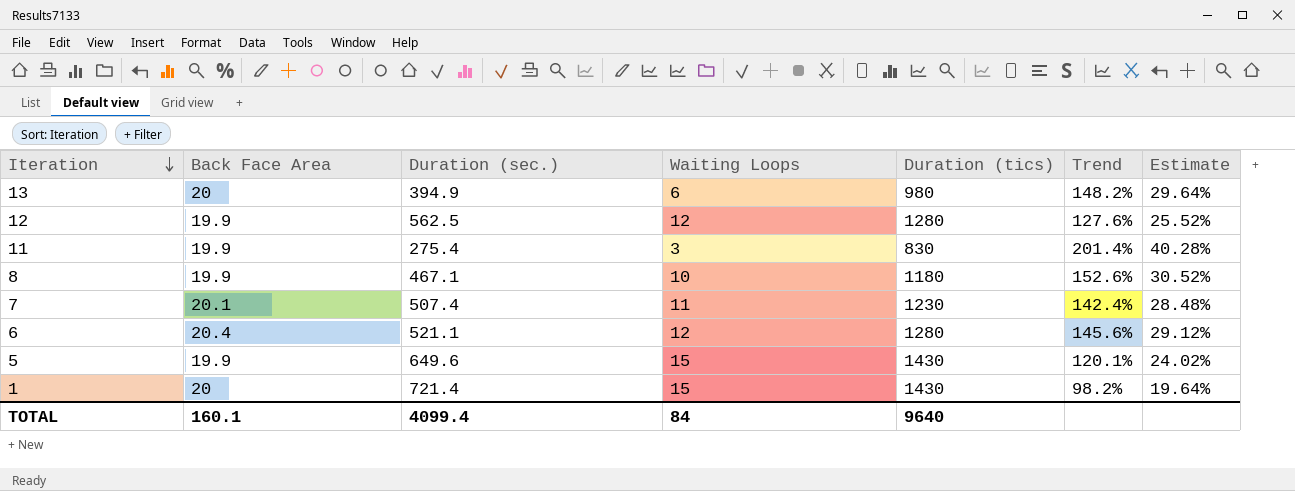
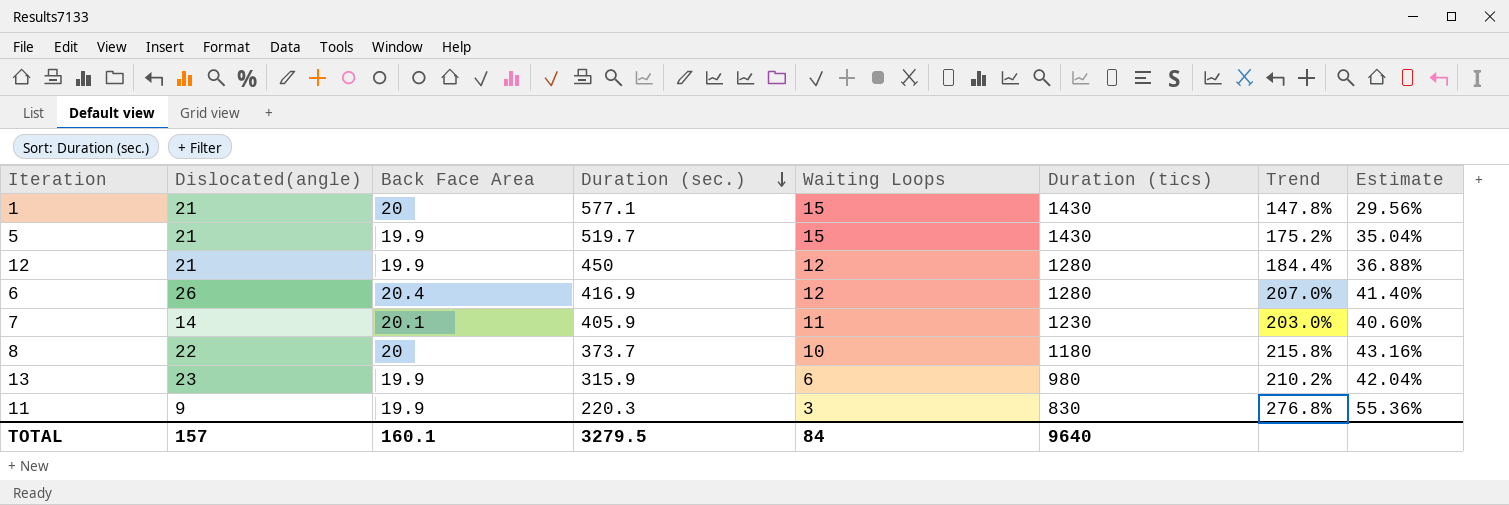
row order: Iteration descending -> Duration (sec.) descending
column Dislocated(angle) | position: none -> 2
1 | Duration (sec.): 721.4 -> 577.1
1 | Trend: 98.2% -> 147.8%
1 | Estimate: 19.64% -> 29.56%
5 | Duration (sec.): 649.6 -> 519.7
5 | Trend: 120.1% -> 175.2%
5 | Estimate: 24.02% -> 35.04%
12 | Duration (sec.): 562.5 -> 450
12 | Trend: 127.6% -> 184.4%
12 | Estimate: 25.52% -> 36.88%
6 | Duration (sec.): 521.1 -> 416.9
6 | Trend: 145.6% -> 207.0%
6 | Estimate: 29.12% -> 41.40%
7 | Duration (sec.): 507.4 -> 405.9
7 | Trend: 142.4% -> 203.0%
7 | Estimate: 28.48% -> 40.60%
8 | Back Face Area: 19.9 -> 20
8 | Duration (sec.): 467.1 -> 373.7
8 | Trend: 152.6% -> 215.8%
8 | Estimate: 30.52% -> 43.16%
13 | Back Face Area: 20 -> 19.9
13 | Duration (sec.): 394.9 -> 315.9
13 | Trend: 148.2% -> 210.2%
13 | Estimate: 29.64% -> 42.04%
11 | Duration (sec.): 275.4 -> 220.3
11 | Trend: 201.4% -> 276.8%
11 | Estimate: 40.28% -> 55.36%
TOTAL | Duration (sec.): 4099.4 -> 3279.5

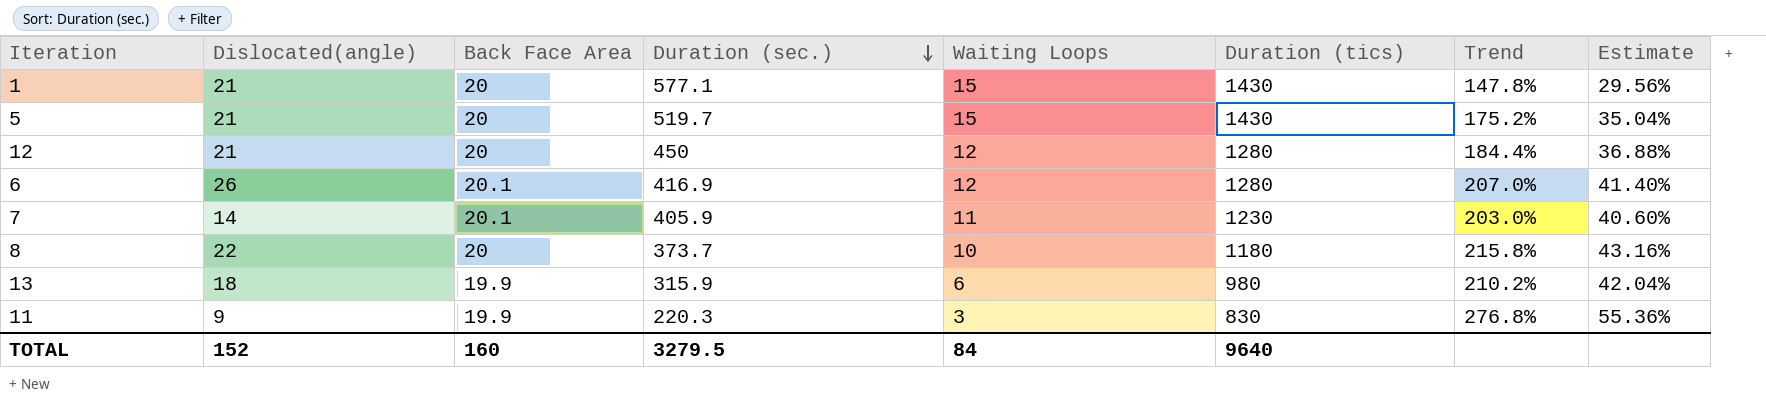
5 | Back Face Area: 19.9 -> 20
12 | Back Face Area: 19.9 -> 20
6 | Back Face Area: 20.4 -> 20.1
13 | Dislocated(angle): 23 -> 18
TOTAL | Dislocated(angle): 157 -> 152
TOTAL | Back Face Area: 160.1 -> 160

